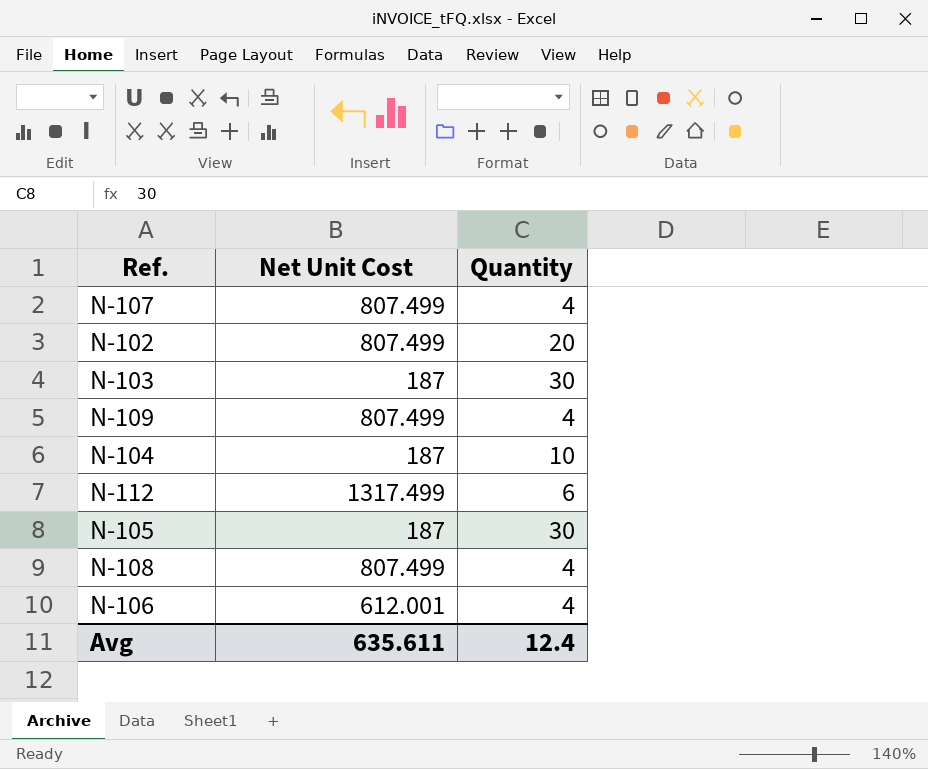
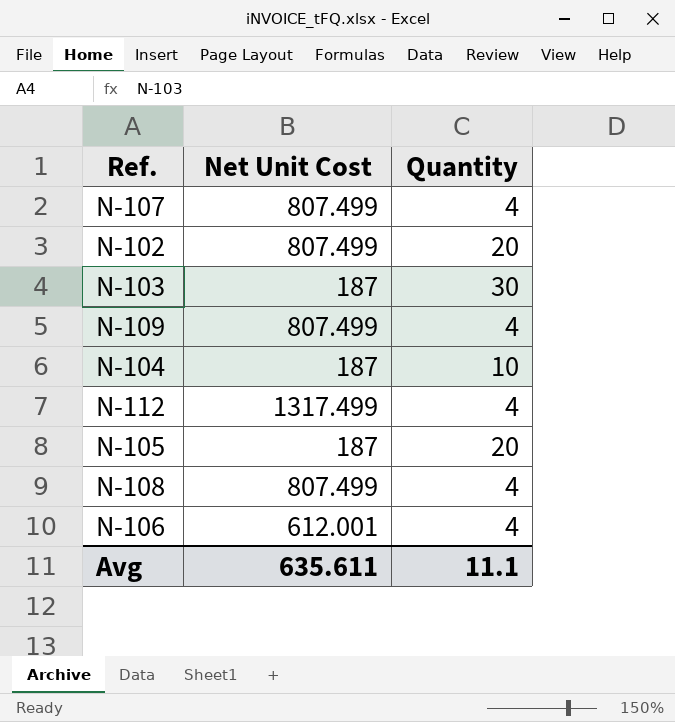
N-112 | Quantity: 6 -> 4
N-105 | Quantity: 30 -> 20
Avg | Quantity: 12.4 -> 11.1

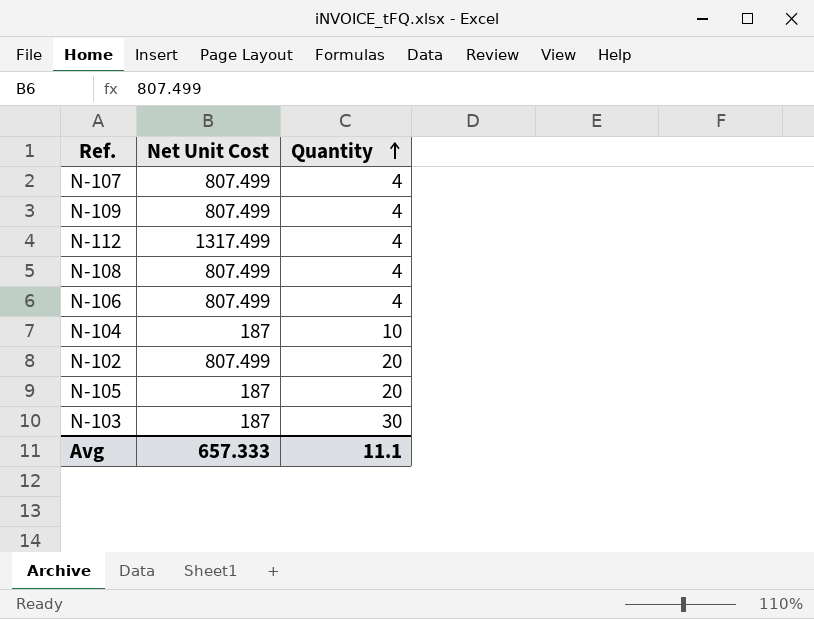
row order: none -> Quantity ascending
N-106 | Net Unit Cost: 612.001 -> 807.499
Avg | Net Unit Cost: 635.611 -> 657.333

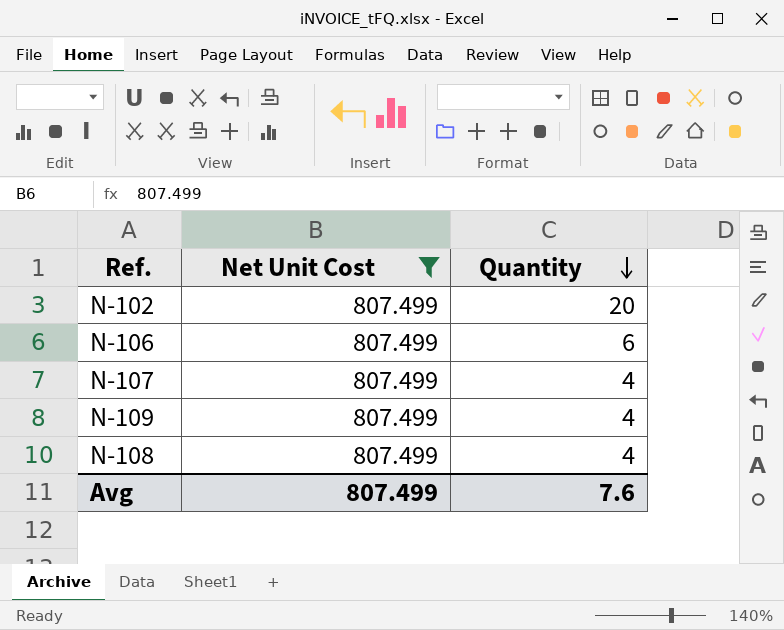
filter: none -> Net Unit Cost = 807.499
row order: Quantity ascending -> Quantity descending
N-106 | Quantity: 4 -> 6
Avg | Net Unit Cost: 657.333 -> 807.499
Avg | Quantity: 11.1 -> 7.6

